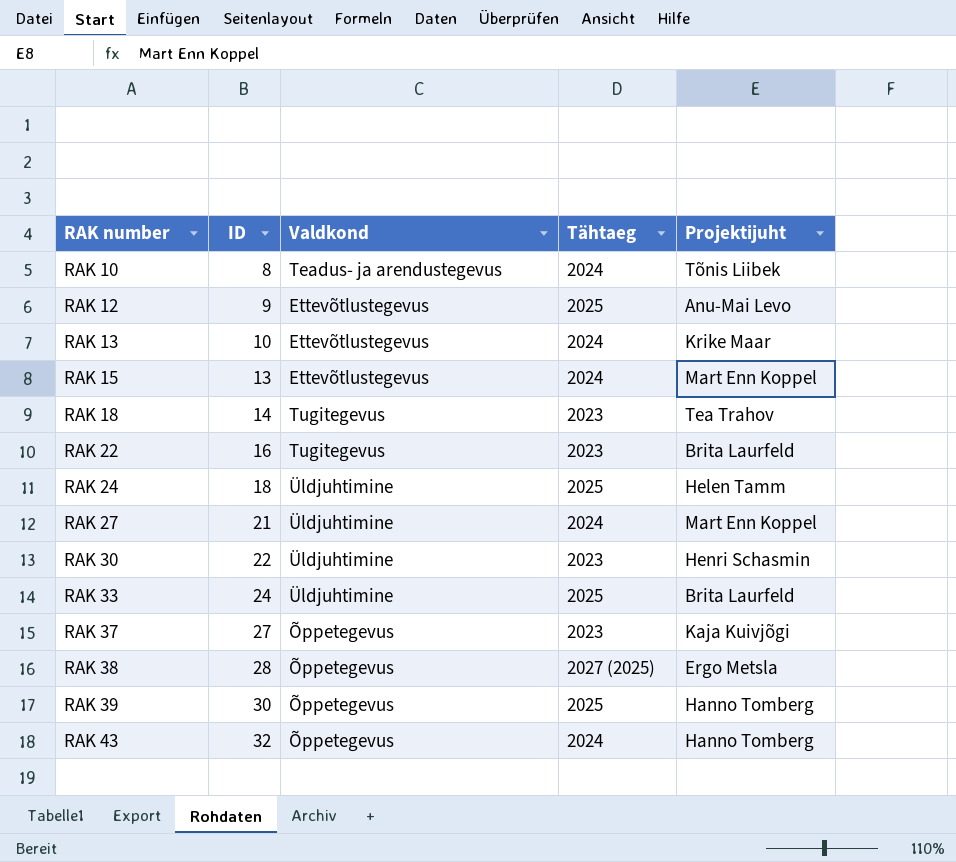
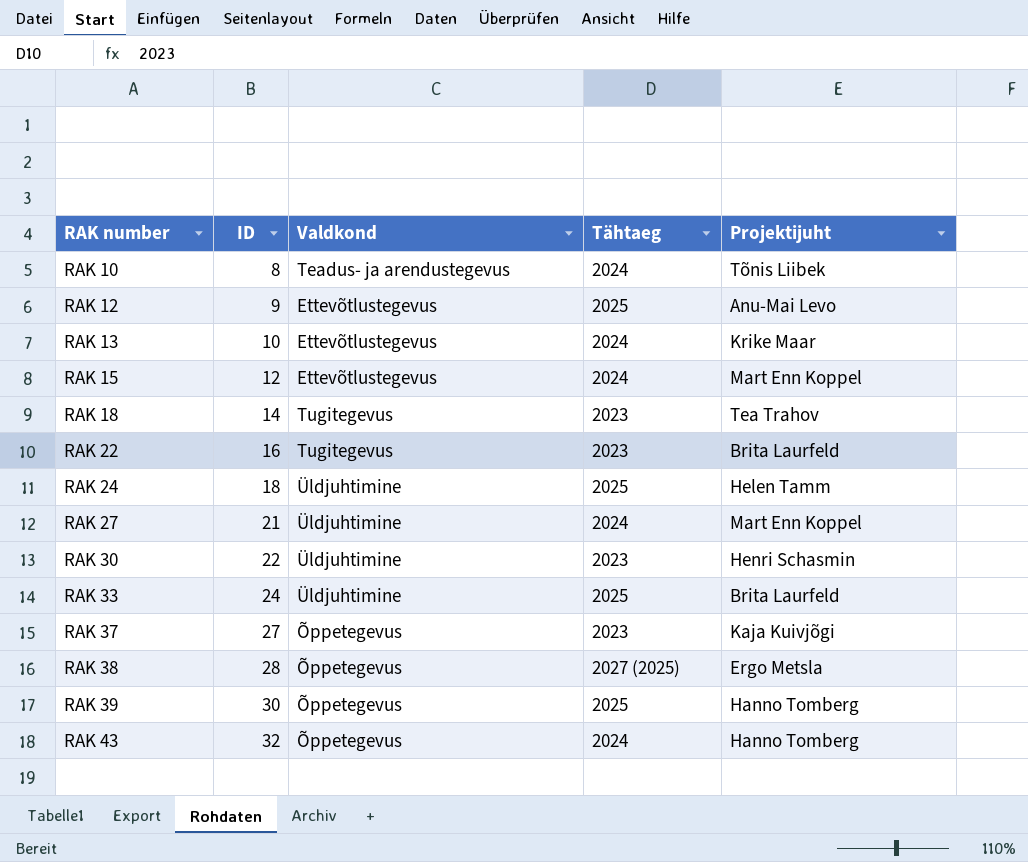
RAK 15 | ID: 13 -> 12

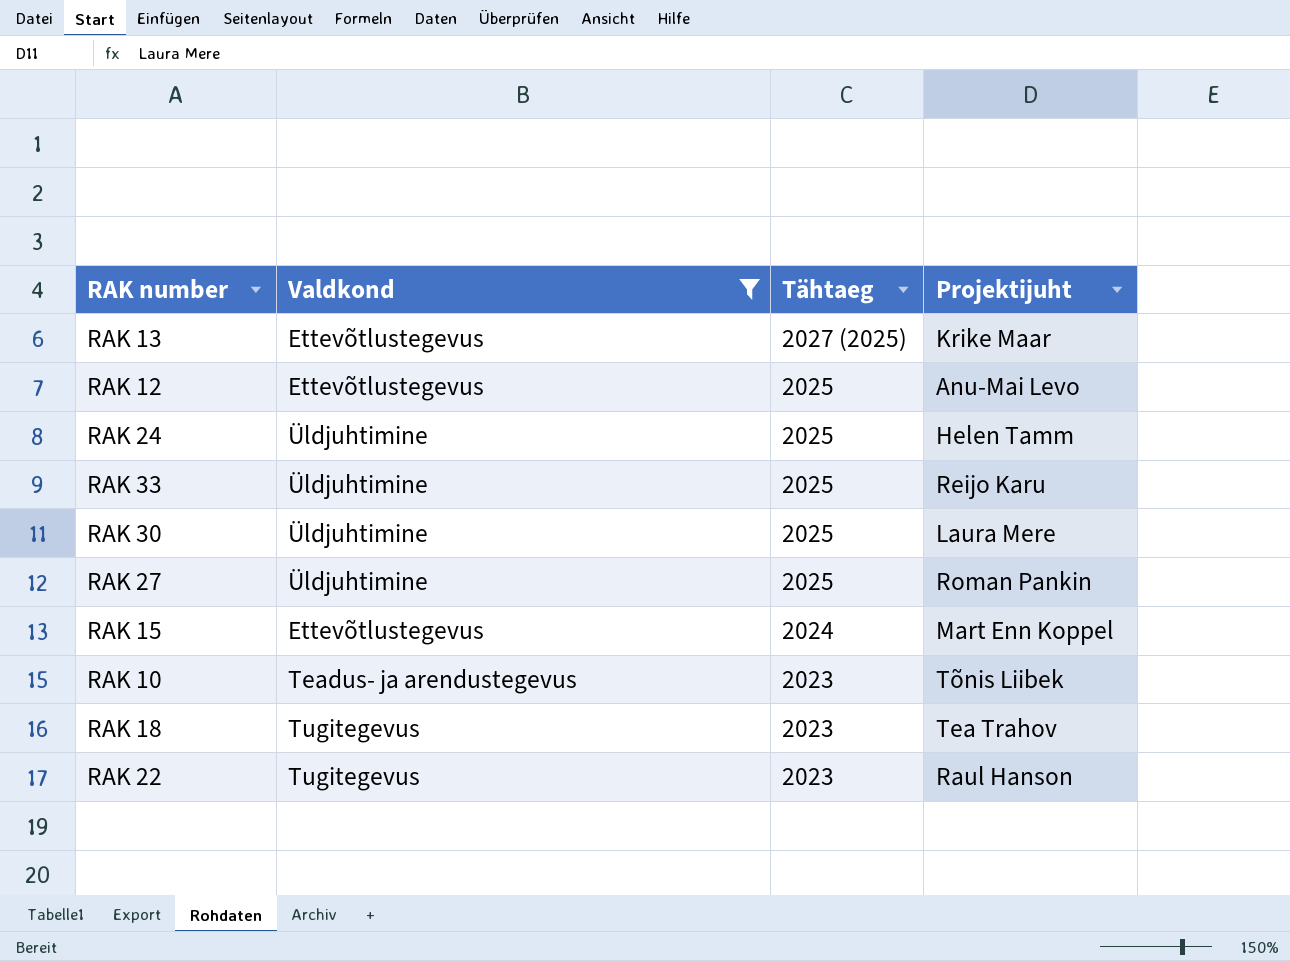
filter: none -> Valdkond != Õppetegevus
row order: RAK number ascending -> Tähtaeg descending
column ID | position: 2 -> none
RAK 13 | Tähtaeg: 2024 -> 2027 (2025)
RAK 33 | Projektijuht: Brita Laurfeld -> Reijo Karu
RAK 30 | Tähtaeg: 2023 -> 2025
RAK 30 | Projektijuht: Henri Schasmin -> Laura Mere
RAK 27 | Tähtaeg: 2024 -> 2025
RAK 27 | Projektijuht: Mart Enn Koppel -> Roman Pankin
RAK 10 | Tähtaeg: 2024 -> 2023
RAK 22 | Projektijuht: Brita Laurfeld -> Raul Hanson

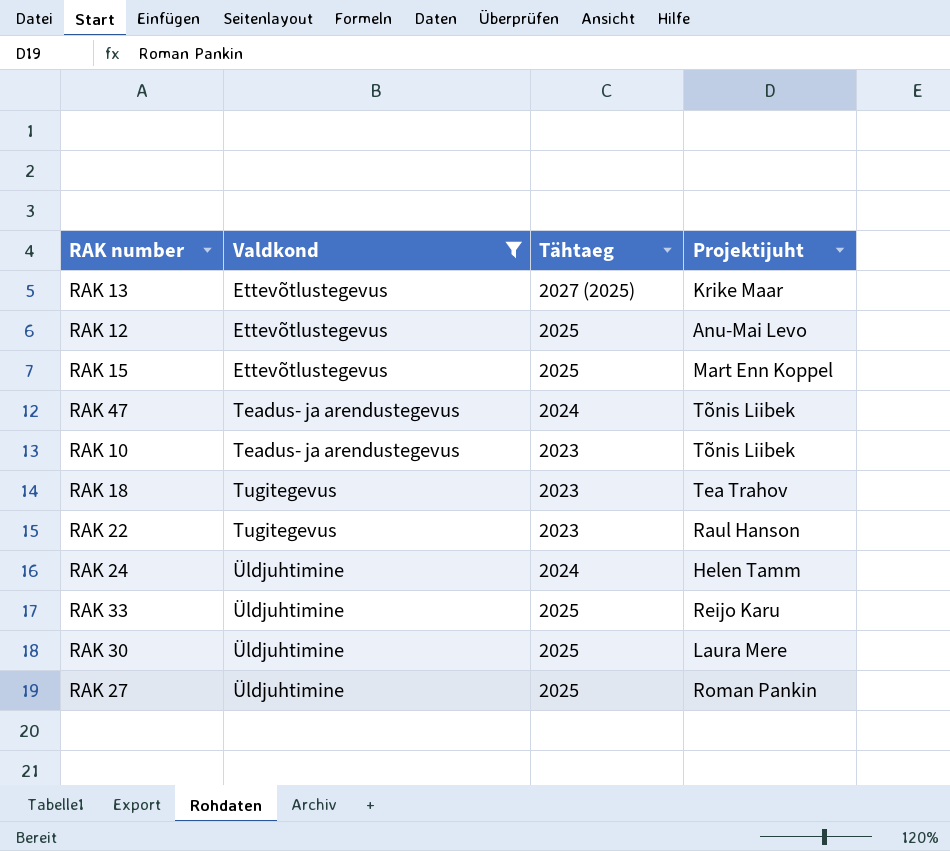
row order: Tähtaeg descending -> Valdkond ascending
RAK 15 | Tähtaeg: 2024 -> 2025
row RAK 47: none -> Teadus- ja arendustegevus | 2024 | Tõnis Liibek
RAK 24 | Tähtaeg: 2025 -> 2024

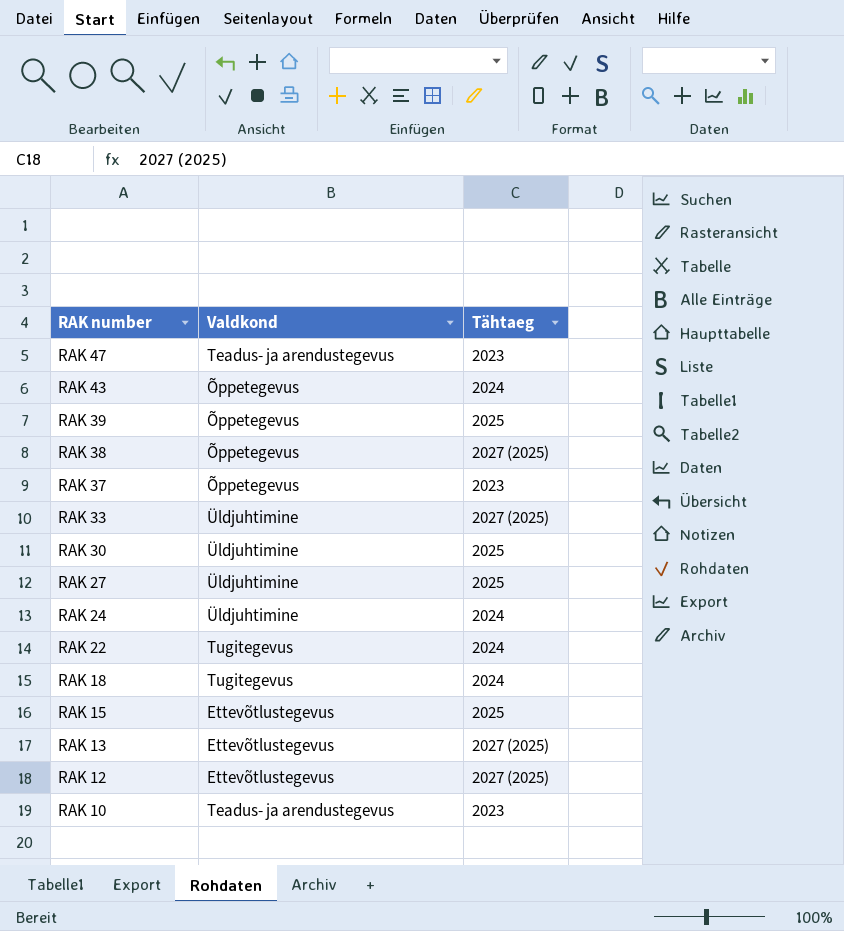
filter: Valdkond != Õppetegevus -> none
row order: Valdkond ascending -> RAK number descending
column Projektijuht | position: 4 -> none
RAK 47 | Tähtaeg: 2024 -> 2023
RAK 33 | Tähtaeg: 2025 -> 2027 (2025)
RAK 22 | Tähtaeg: 2023 -> 2024
RAK 18 | Tähtaeg: 2023 -> 2024
RAK 12 | Tähtaeg: 2025 -> 2027 (2025)

